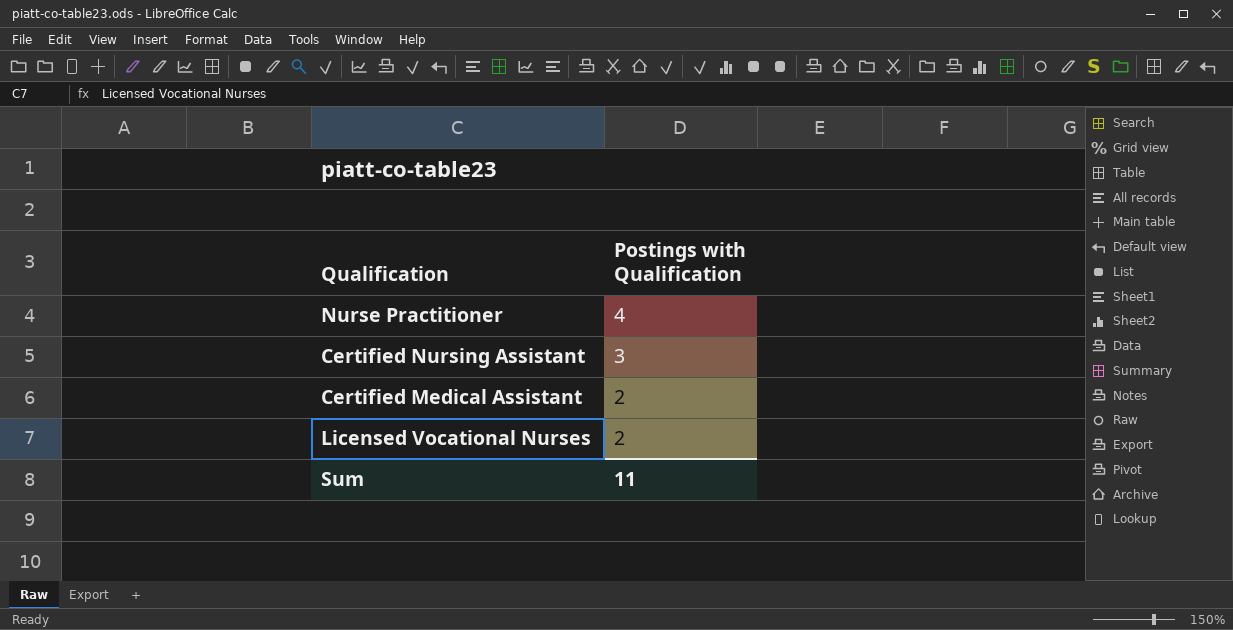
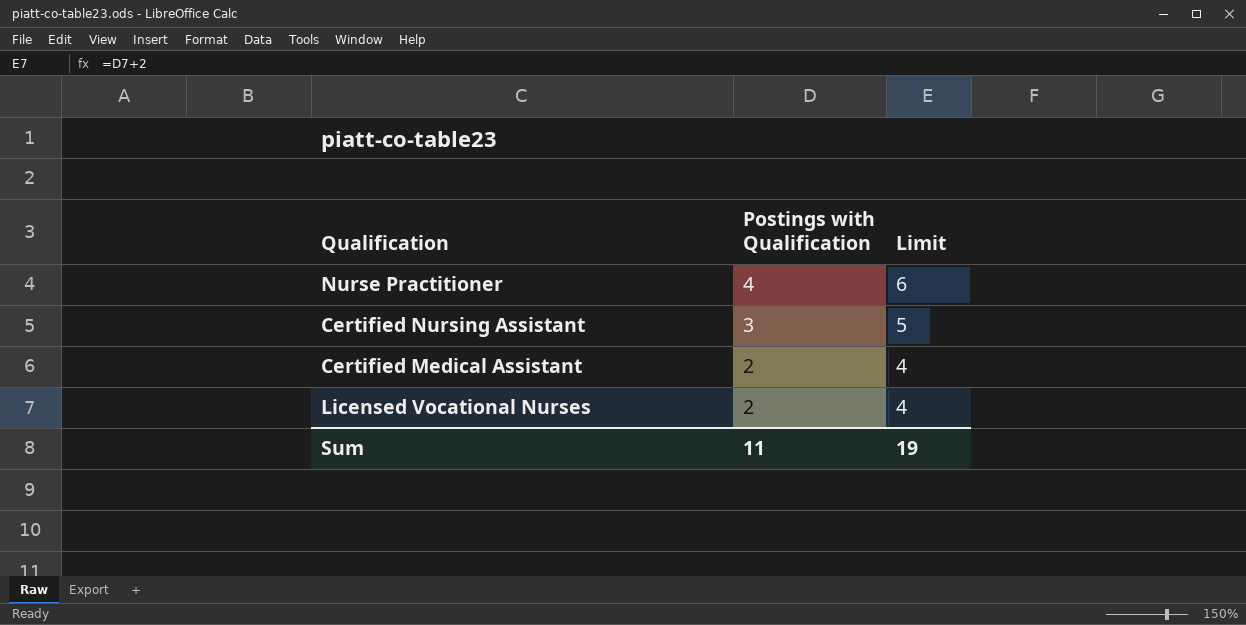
column Limit | formula: none -> [Postings with Qualification] + 2

